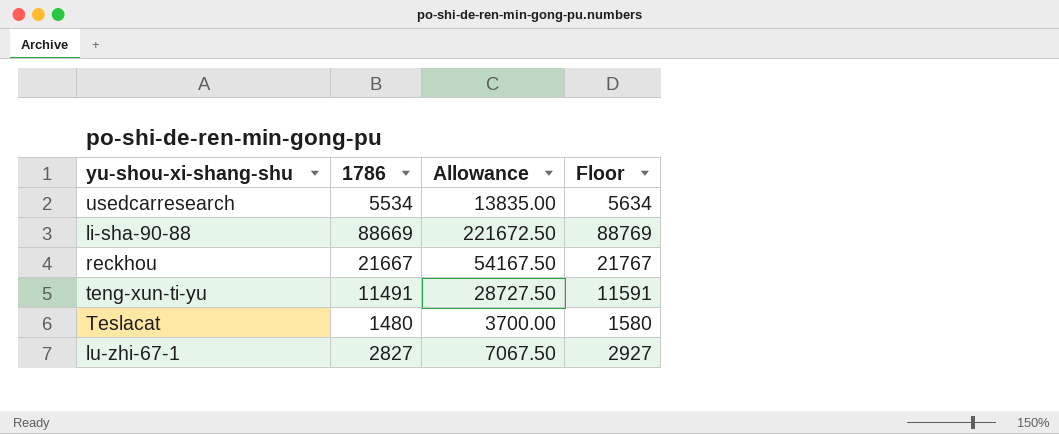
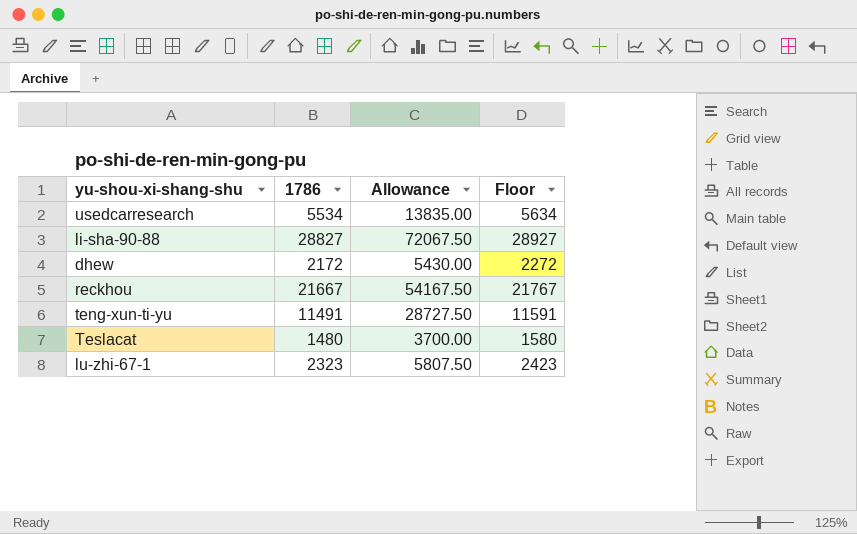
li-sha-90-88 | 1786: 88669 -> 28827
li-sha-90-88 | Allowance: 221672.50 -> 72067.50
li-sha-90-88 | Floor: 88769 -> 28927
row dhew: none -> 2172 | 5430.00 | 2272
lu-zhi-67-1 | 1786: 2827 -> 2323
lu-zhi-67-1 | Allowance: 7067.50 -> 5807.50
lu-zhi-67-1 | Floor: 2927 -> 2423

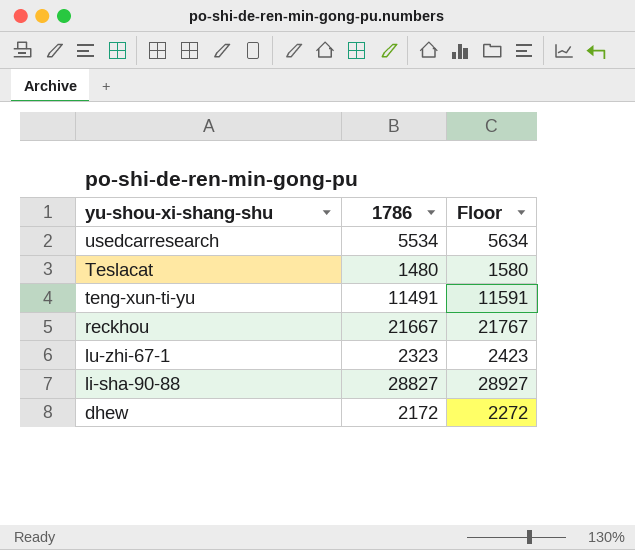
row order: none -> yu-shou-xi-shang-shu descending
column Allowance | formula: [1786] * 2.5 -> none

